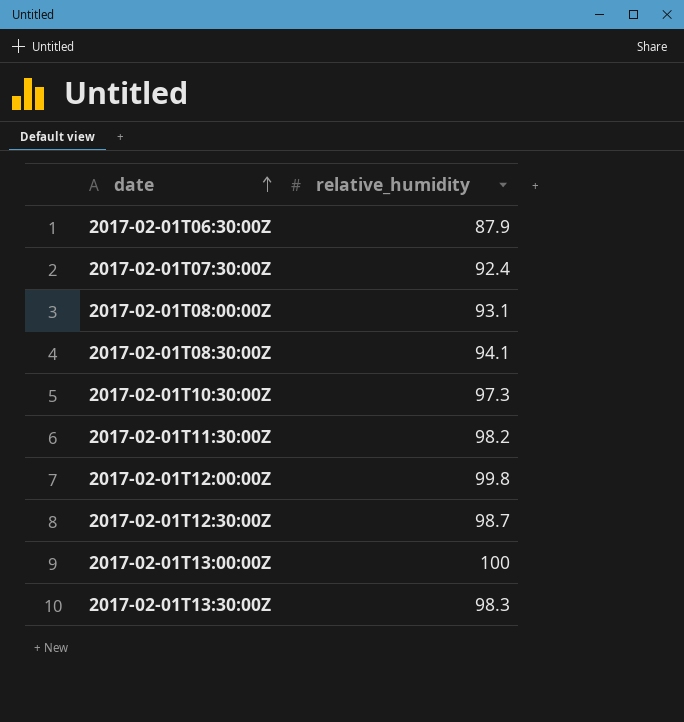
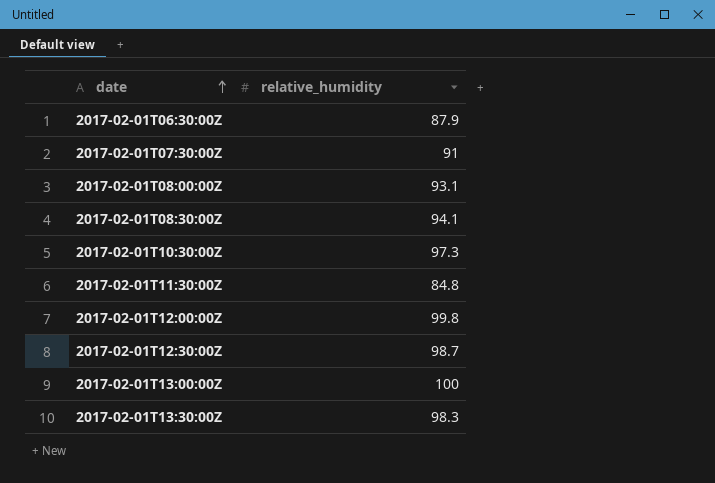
2017-02-01T07:30:00Z | relative_humidity: 92.4 -> 91
2017-02-01T11:30:00Z | relative_humidity: 98.2 -> 84.8

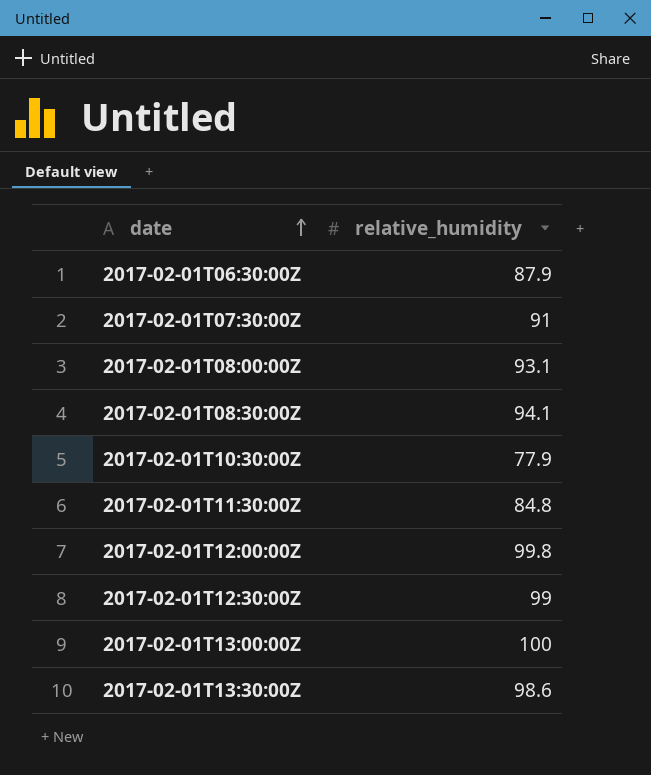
2017-02-01T10:30:00Z | relative_humidity: 97.3 -> 77.9
2017-02-01T12:30:00Z | relative_humidity: 98.7 -> 99
2017-02-01T13:30:00Z | relative_humidity: 98.3 -> 98.6

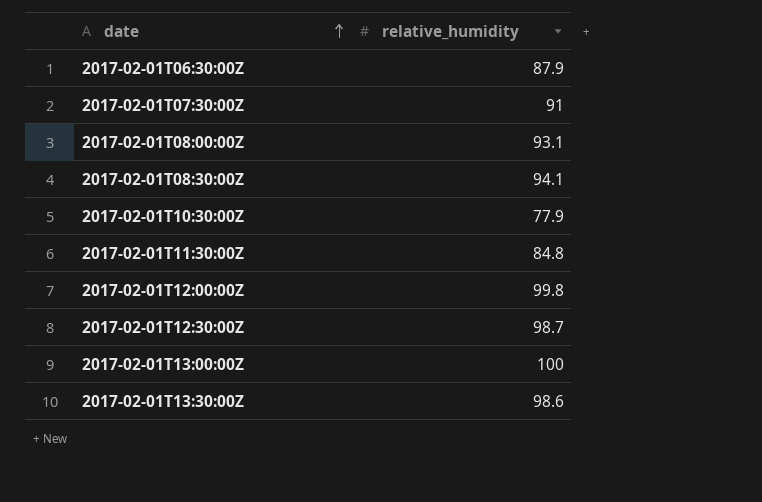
2017-02-01T12:30:00Z | relative_humidity: 99 -> 98.7

